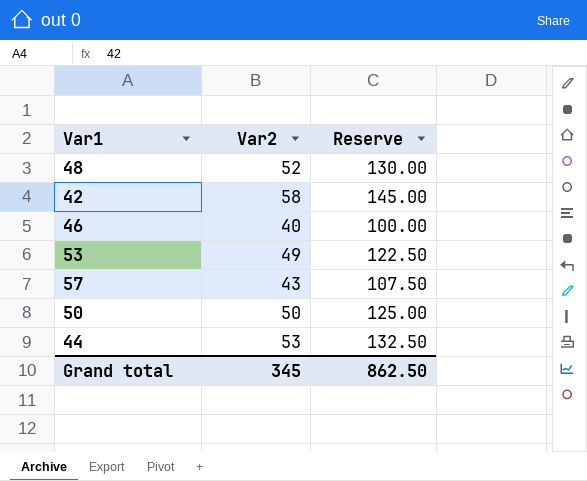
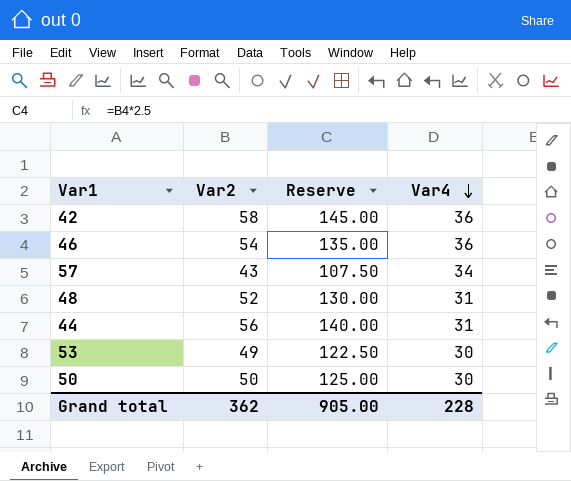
row order: none -> Var4 descending
column Var4 | position: none -> 4
46 | Var2: 40 -> 54
46 | Reserve: 100.00 -> 135.00
44 | Var2: 53 -> 56
44 | Reserve: 132.50 -> 140.00
Grand total | Var2: 345 -> 362
Grand total | Reserve: 862.50 -> 905.00

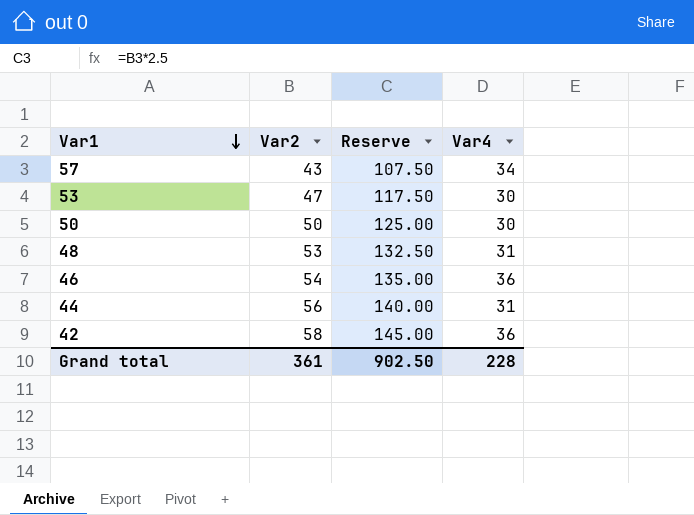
row order: Var4 descending -> Var1 descending
53 | Var2: 49 -> 47
53 | Reserve: 122.50 -> 117.50
48 | Var2: 52 -> 53
48 | Reserve: 130.00 -> 132.50
Grand total | Var2: 362 -> 361
Grand total | Reserve: 905.00 -> 902.50

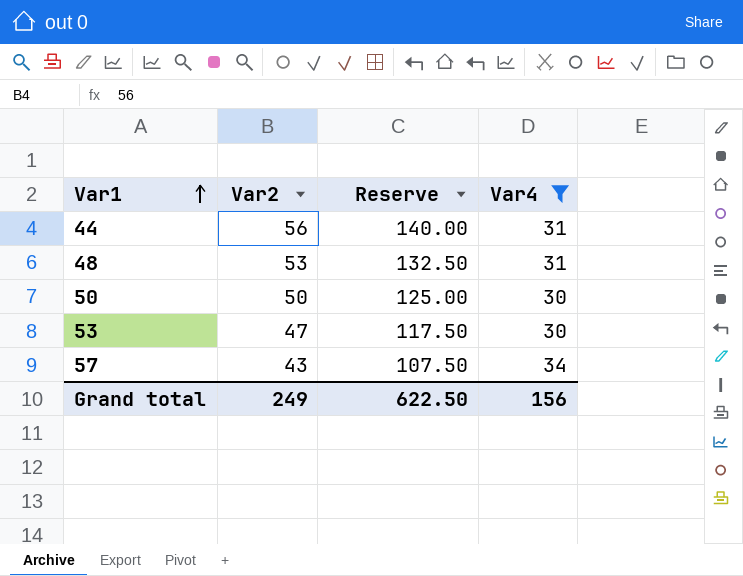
filter: none -> Var4 != 36
row order: Var1 descending -> Var1 ascending
Grand total | Var2: 361 -> 249
Grand total | Reserve: 902.50 -> 622.50
Grand total | Var4: 228 -> 156

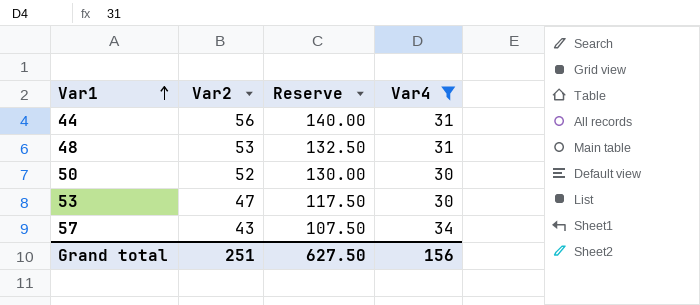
50 | Var2: 50 -> 52
50 | Reserve: 125.00 -> 130.00
Grand total | Var2: 249 -> 251
Grand total | Reserve: 622.50 -> 627.50

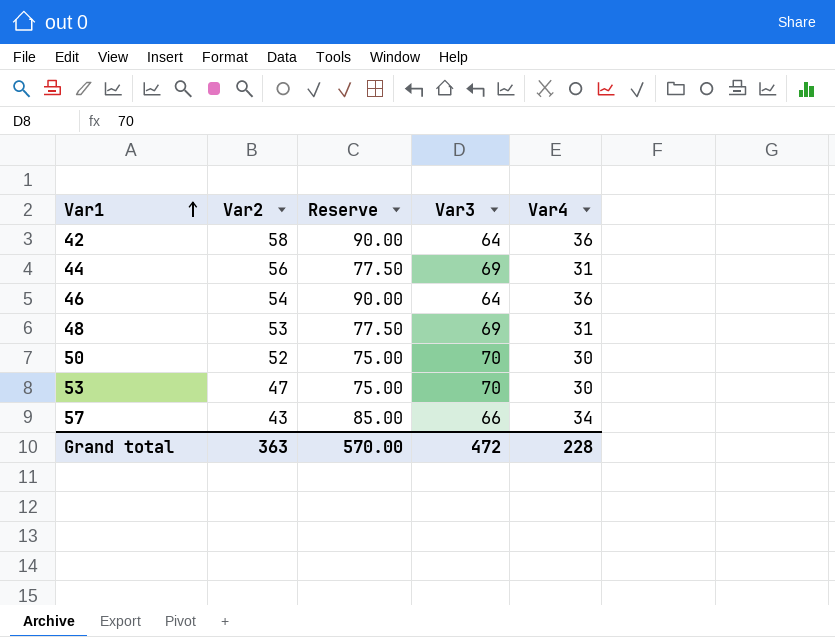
filter: Var4 != 36 -> none
column Reserve | formula: [Var2] * 2.5 -> [Var4] * 2.5
column Var3 | position: none -> 4
Grand total | Var2: 251 -> 363
Grand total | Reserve: 627.50 -> 570.00
Grand total | Var4: 156 -> 228

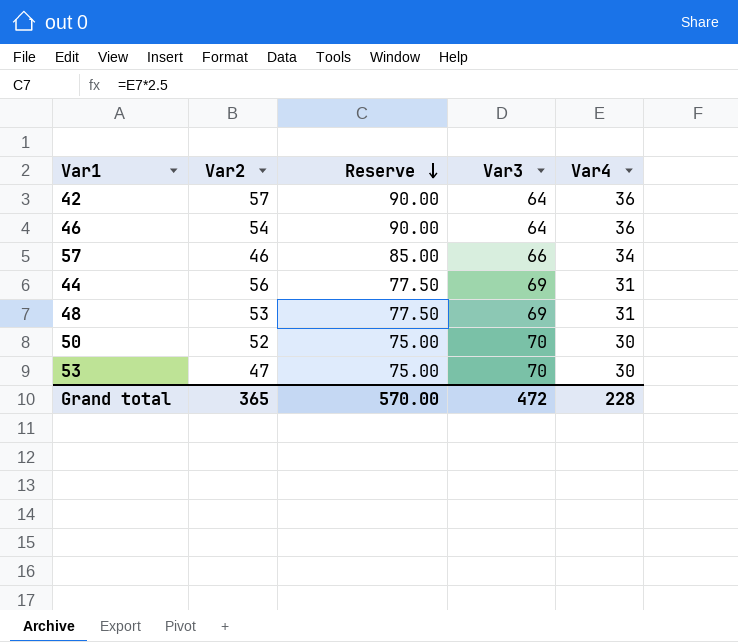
row order: Var1 ascending -> Reserve descending
42 | Var2: 58 -> 57
57 | Var2: 43 -> 46
Grand total | Var2: 363 -> 365

